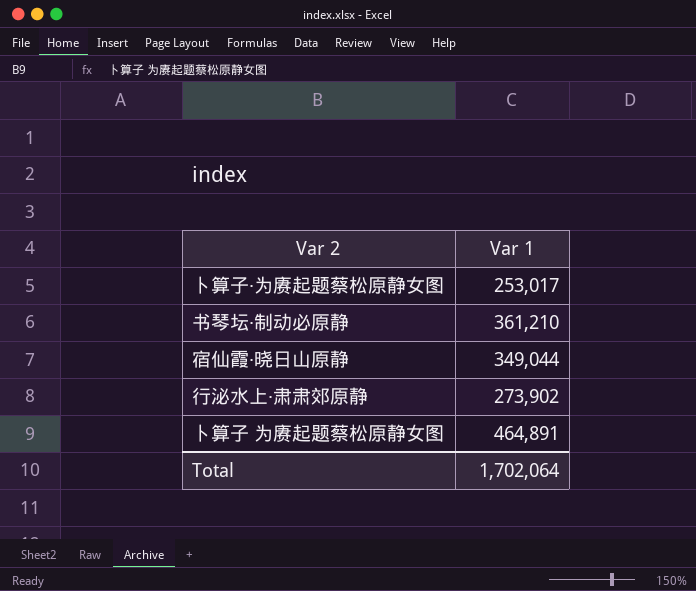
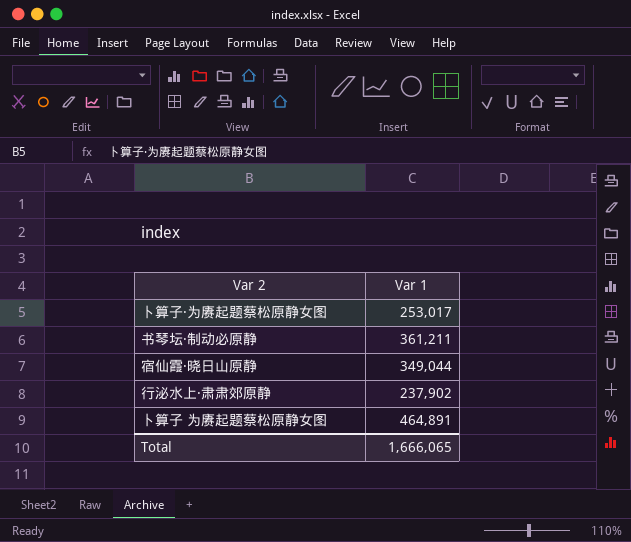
书琴坛·制动必原静 | Var 1: 361,210 -> 361,211
行泌水上·肃肃郊原静 | Var 1: 273,902 -> 237,902
Total | Var 1: 1,702,064 -> 1,666,065

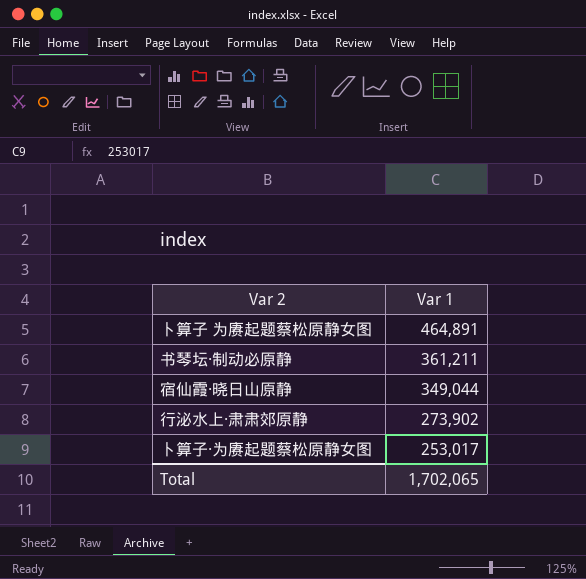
row order: none -> Var 1 descending
行泌水上·肃肃郊原静 | Var 1: 237,902 -> 273,902
Total | Var 1: 1,666,065 -> 1,702,065

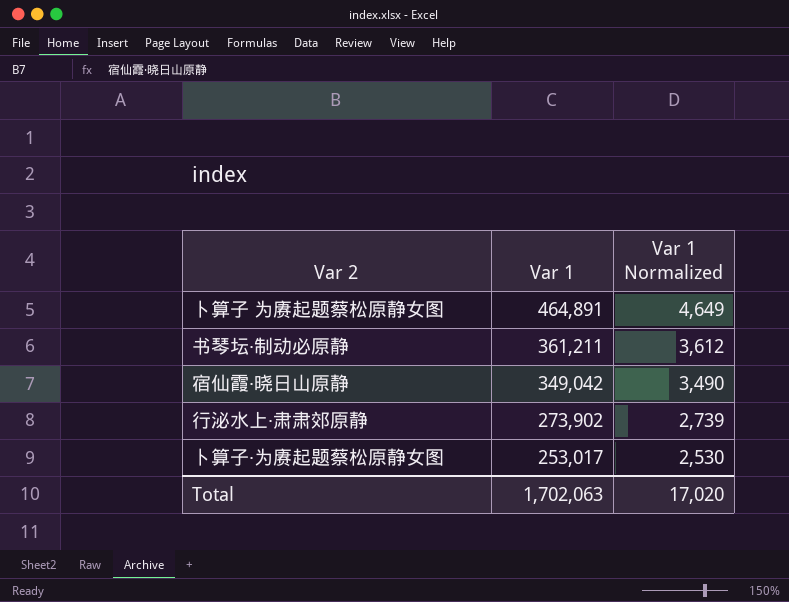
column Var 1 Normalized | formula: none -> [Var 1] * 0.01
宿仙霞·晓日山原静 | Var 1: 349,044 -> 349,042
Total | Var 1: 1,702,065 -> 1,702,063

